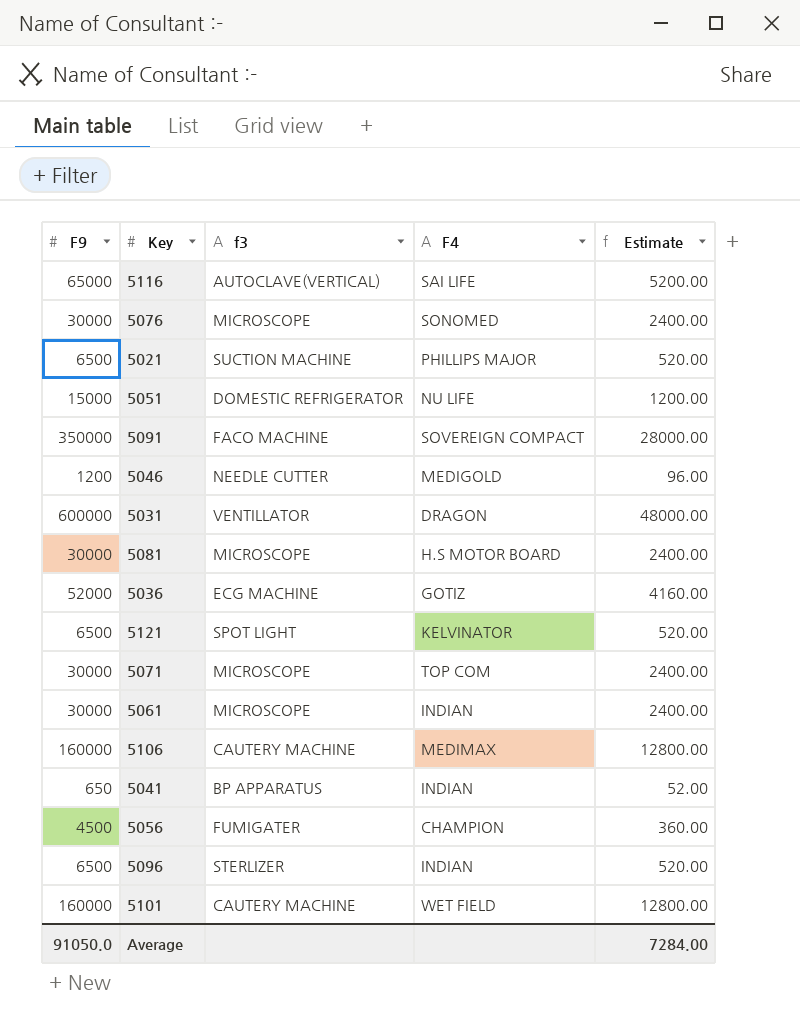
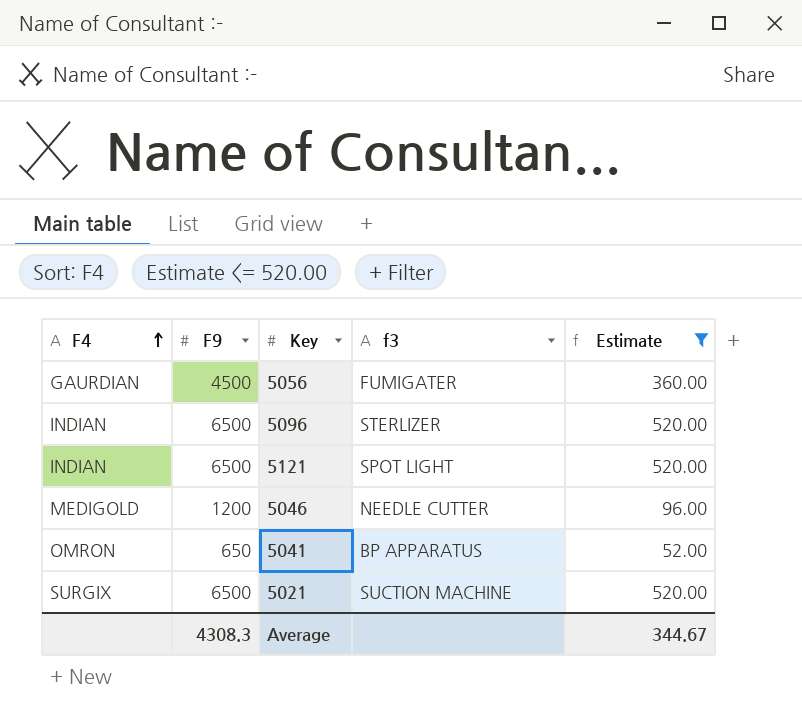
filter: none -> Estimate <= 520.00
row order: none -> F4 ascending
column F4 | position: 4 -> 1
5056 | F4: CHAMPION -> GAURDIAN
5121 | F4: KELVINATOR -> INDIAN
5041 | F4: INDIAN -> OMRON
5021 | F4: PHILLIPS MAJOR -> SURGIX
Average | F9: 91050.0 -> 4308.3
Average | Estimate: 7284.00 -> 344.67

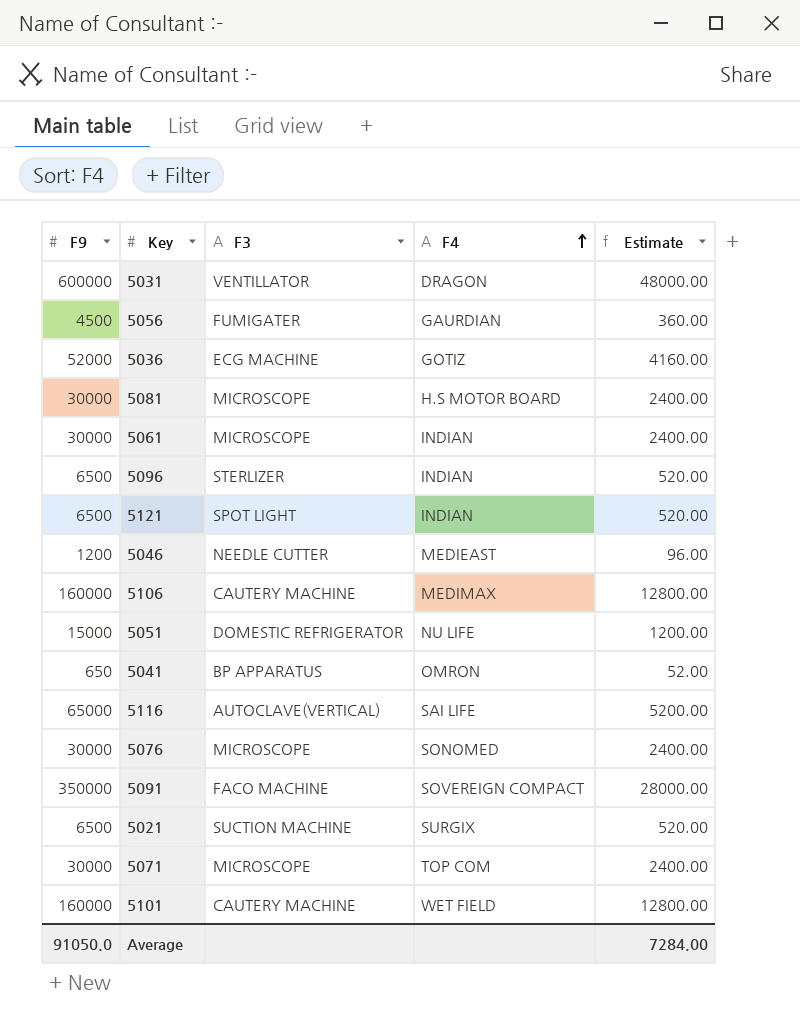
filter: Estimate <= 520.00 -> none
column name: f3 -> F3
column F4 | position: 1 -> 4
5046 | F4: MEDIGOLD -> MEDIEAST
Average | F9: 4308.3 -> 91050.0
Average | Estimate: 344.67 -> 7284.00

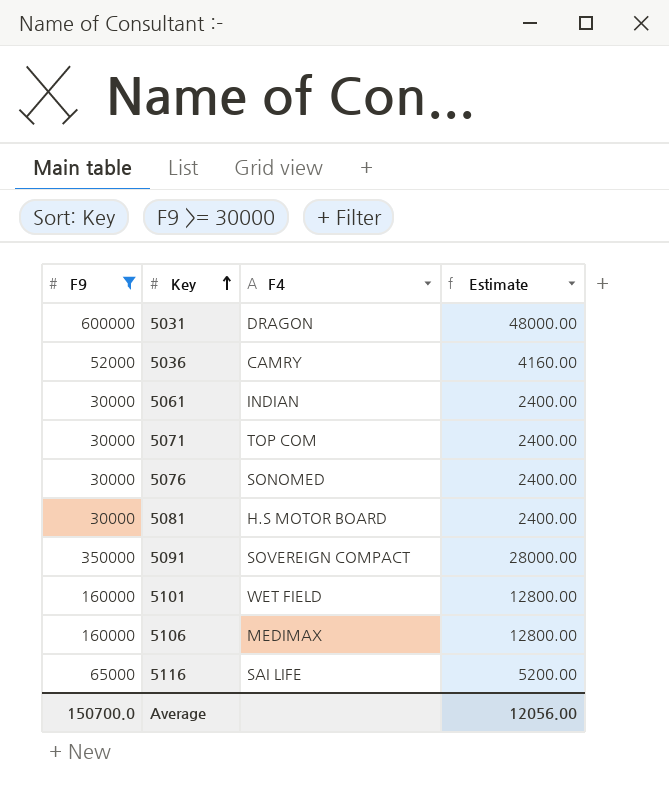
filter: none -> F9 >= 30000
row order: F4 ascending -> Key ascending
column F3 | position: 3 -> none
5036 | F4: GOTIZ -> CAMRY
Average | F9: 91050.0 -> 150700.0
Average | Estimate: 7284.00 -> 12056.00

